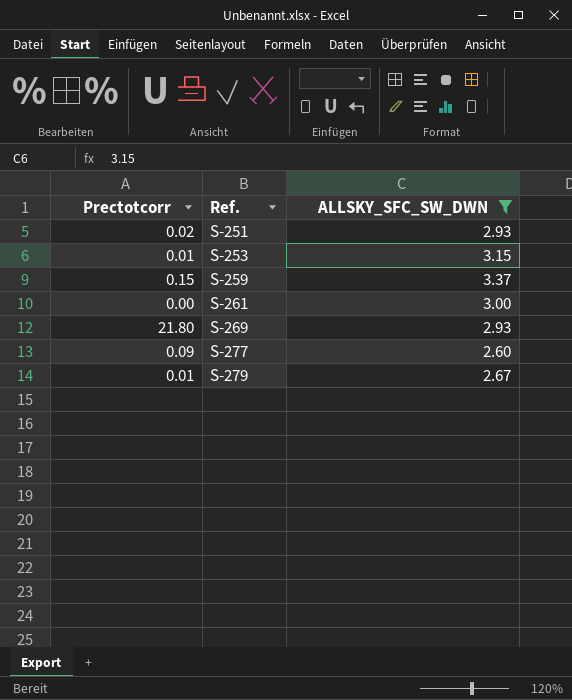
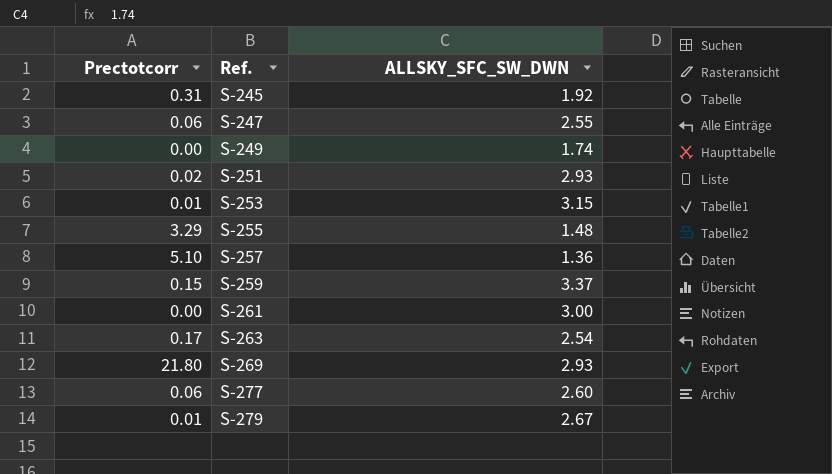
filter: ALLSKY_SFC_SW_DWN >= 2.60 -> none
S-277 | Prectotcorr: 0.09 -> 0.06

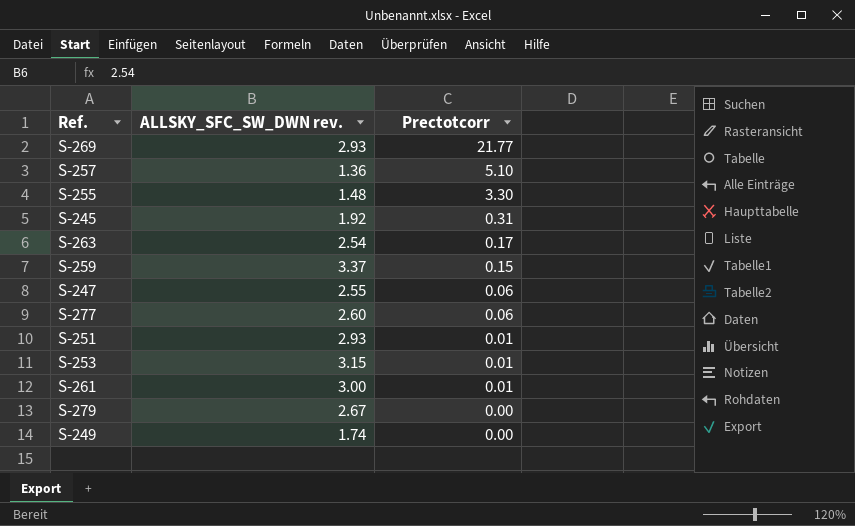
row order: Ref. ascending -> Prectotcorr descending
column name: ALLSKY_SFC_SW_DWN -> ALLSKY_SFC_SW_DWN rev.
column Prectotcorr | position: 1 -> 3
S-269 | Prectotcorr: 21.80 -> 21.77
S-255 | Prectotcorr: 3.29 -> 3.30
S-251 | Prectotcorr: 0.02 -> 0.01
S-261 | Prectotcorr: 0.00 -> 0.01
S-279 | Prectotcorr: 0.01 -> 0.00

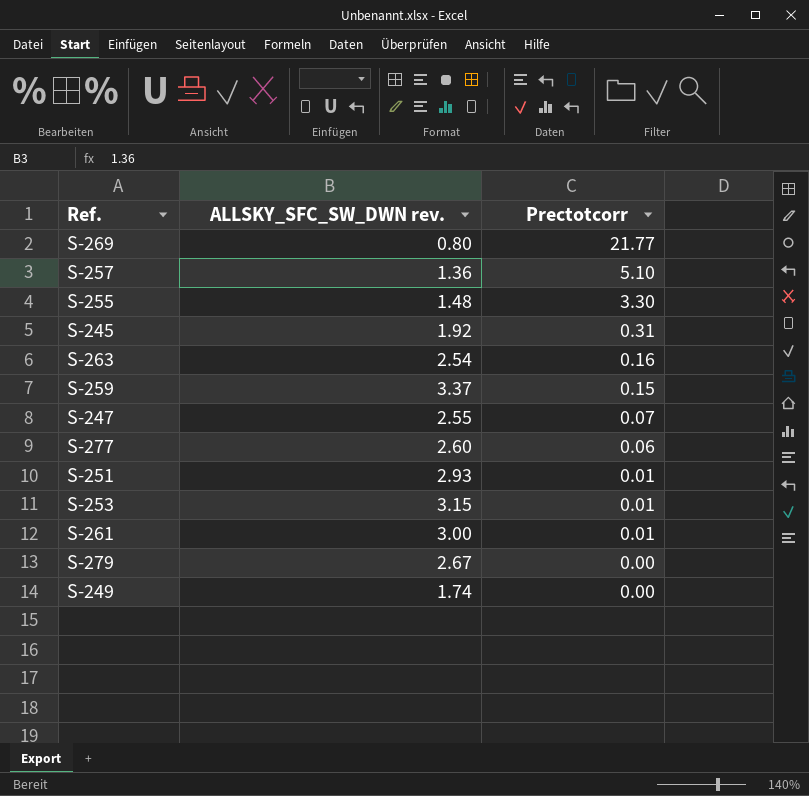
S-269 | ALLSKY_SFC_SW_DWN rev.: 2.93 -> 0.80
S-263 | Prectotcorr: 0.17 -> 0.16
S-247 | Prectotcorr: 0.06 -> 0.07

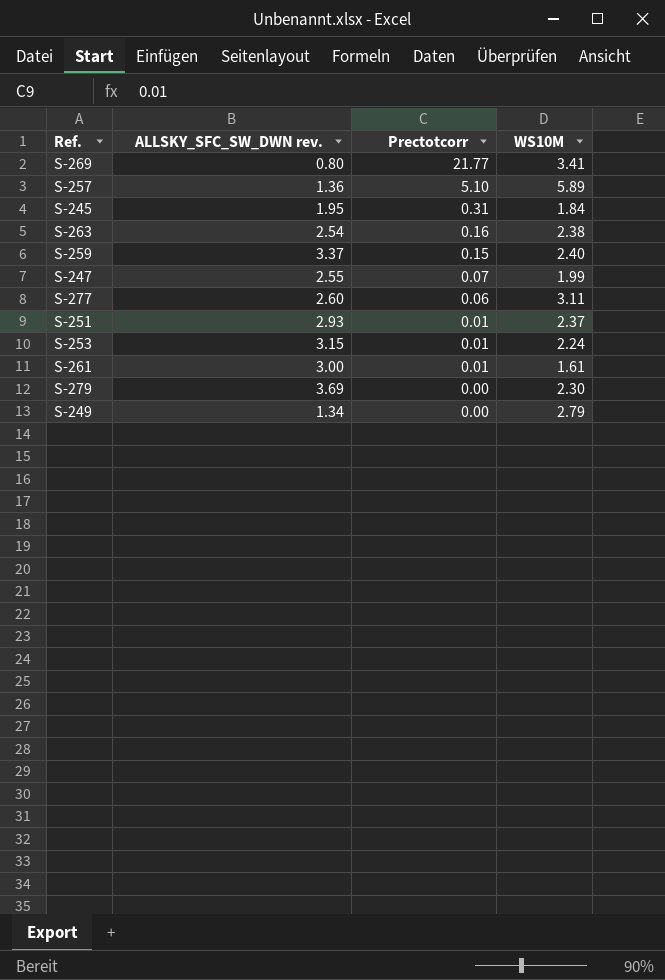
column WS10M | position: none -> 4
row S-255: 1.48 | 3.30 -> none
S-245 | ALLSKY_SFC_SW_DWN rev.: 1.92 -> 1.95
S-279 | ALLSKY_SFC_SW_DWN rev.: 2.67 -> 3.69
S-249 | ALLSKY_SFC_SW_DWN rev.: 1.74 -> 1.34

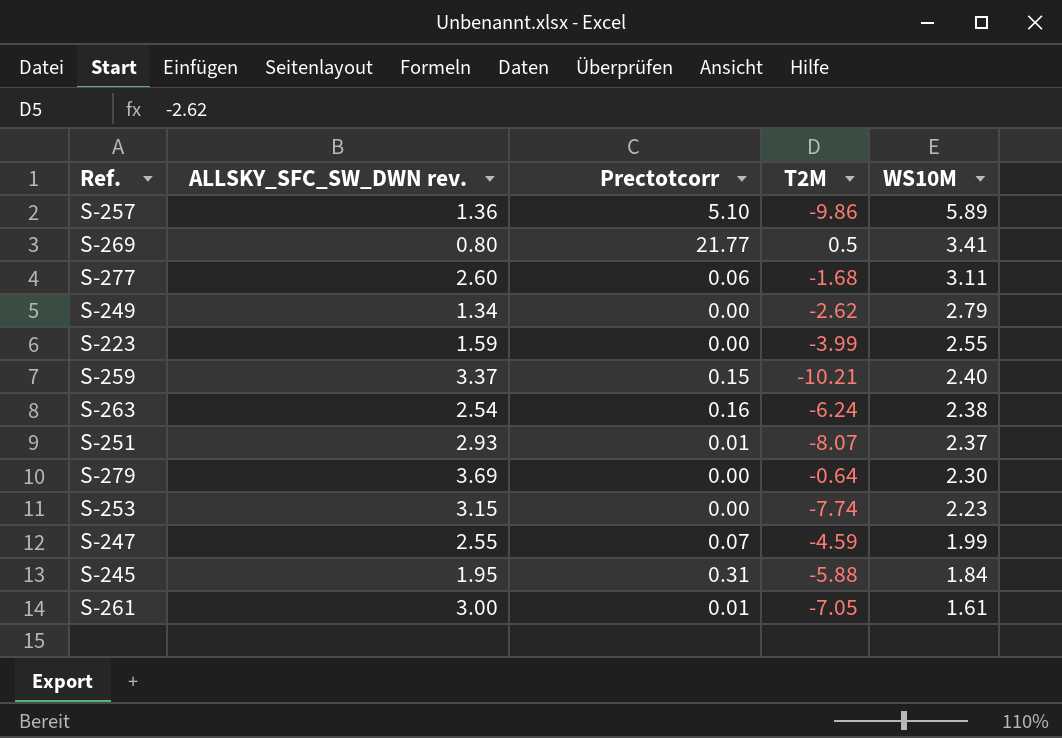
row order: Prectotcorr descending -> WS10M descending
column T2M | position: none -> 4
row S-223: none -> 1.59 | 0.00 | -3.99 | 2.55
S-253 | Prectotcorr: 0.01 -> 0.00
S-253 | WS10M: 2.24 -> 2.23

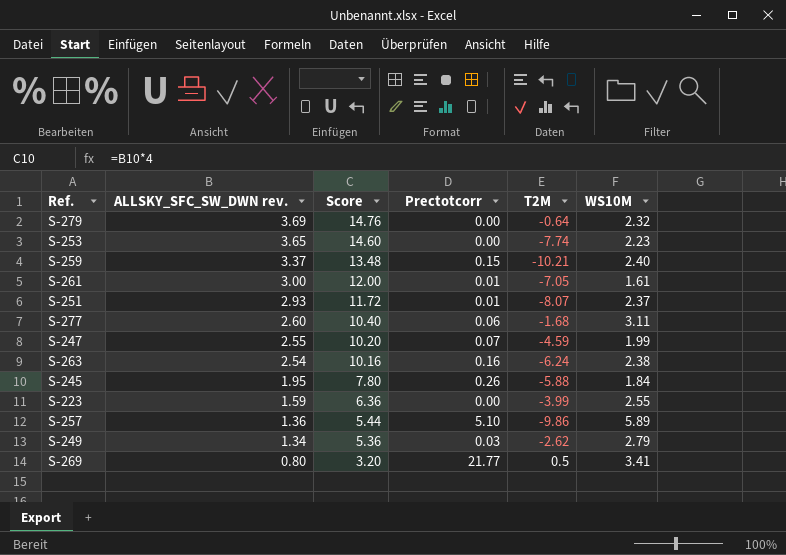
row order: WS10M descending -> ALLSKY_SFC_SW_DWN rev. descending
column Score | formula: none -> [ALLSKY_SFC_SW_DWN rev.] * 4
S-279 | WS10M: 2.30 -> 2.32
S-253 | ALLSKY_SFC_SW_DWN rev.: 3.15 -> 3.65
S-245 | Prectotcorr: 0.31 -> 0.26
S-249 | Prectotcorr: 0.00 -> 0.03

